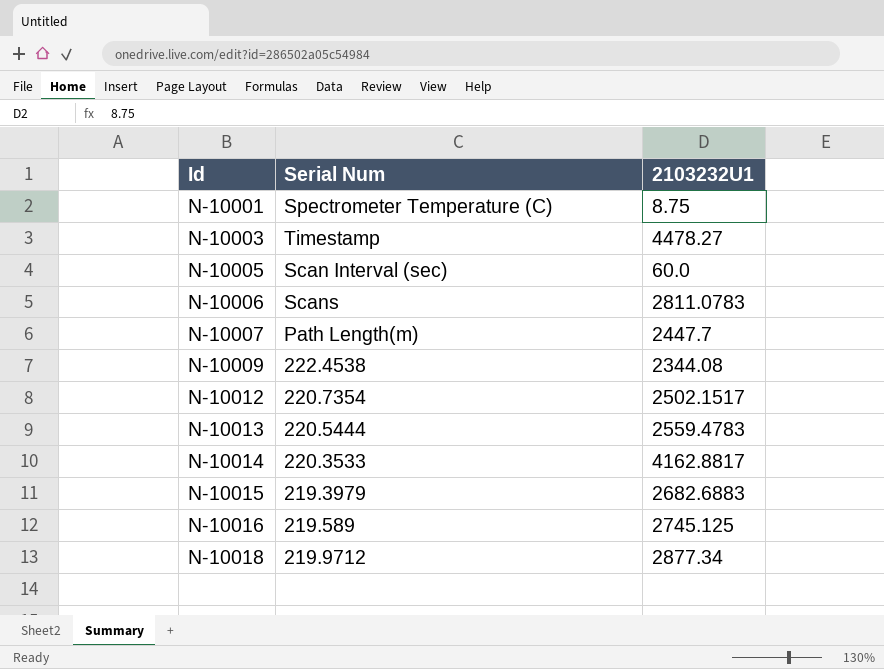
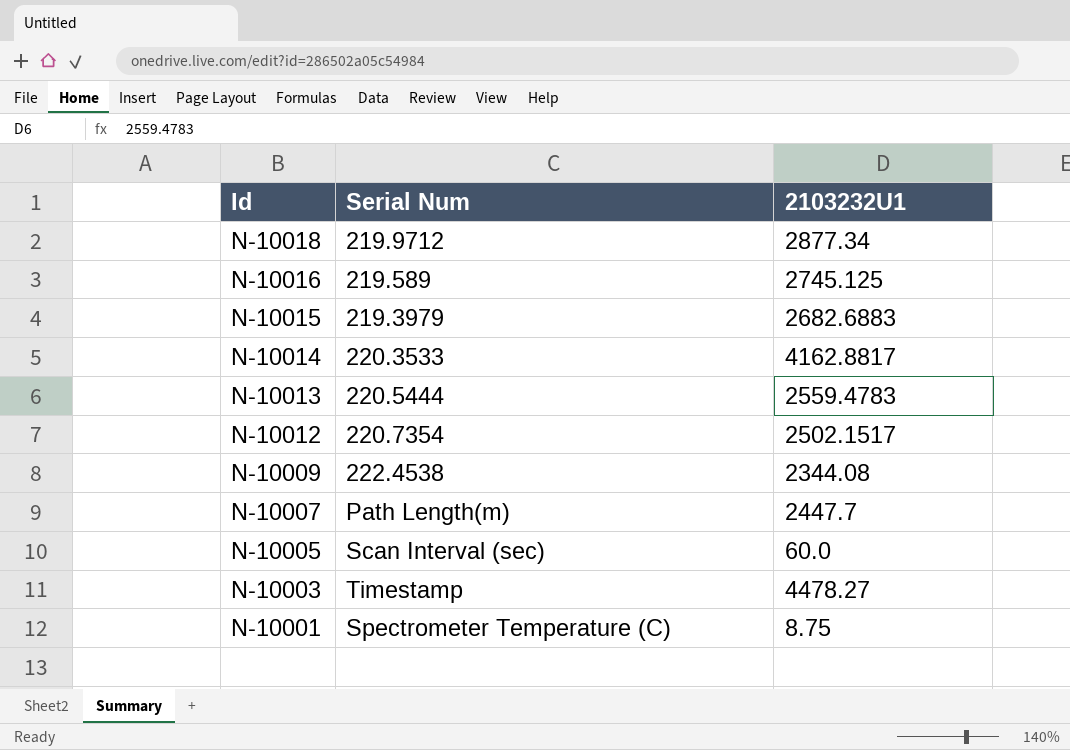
row order: Id ascending -> Id descending
row N-10006: Scans | 2811.0783 -> none

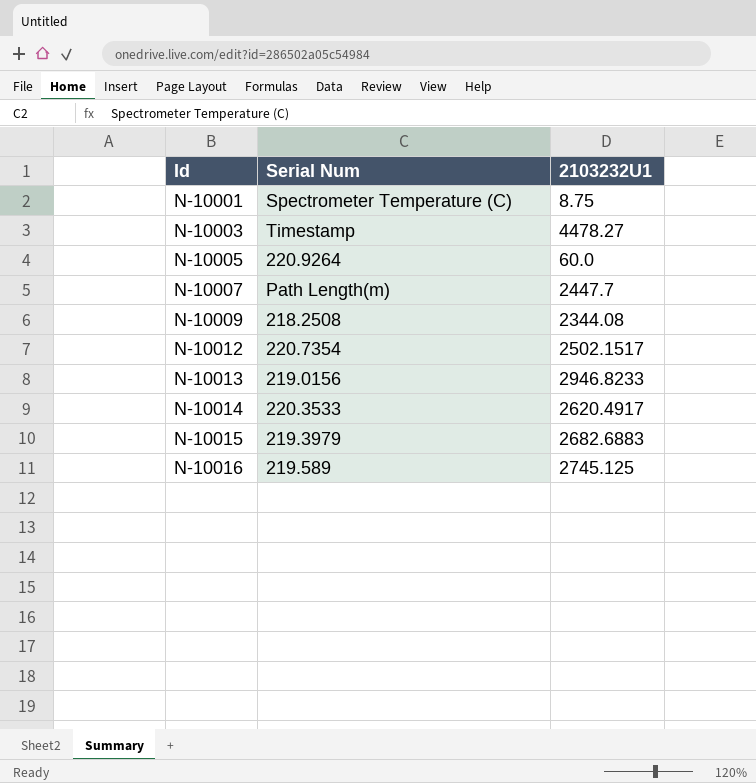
row order: Id descending -> Id ascending
row N-10018: 219.9712 | 2877.34 -> none
N-10005 | Serial Num: Scan Interval (sec) -> 220.9264
N-10009 | Serial Num: 222.4538 -> 218.2508
N-10013 | Serial Num: 220.5444 -> 219.0156
N-10013 | 2103232U1: 2559.4783 -> 2946.8233
N-10014 | 2103232U1: 4162.8817 -> 2620.4917

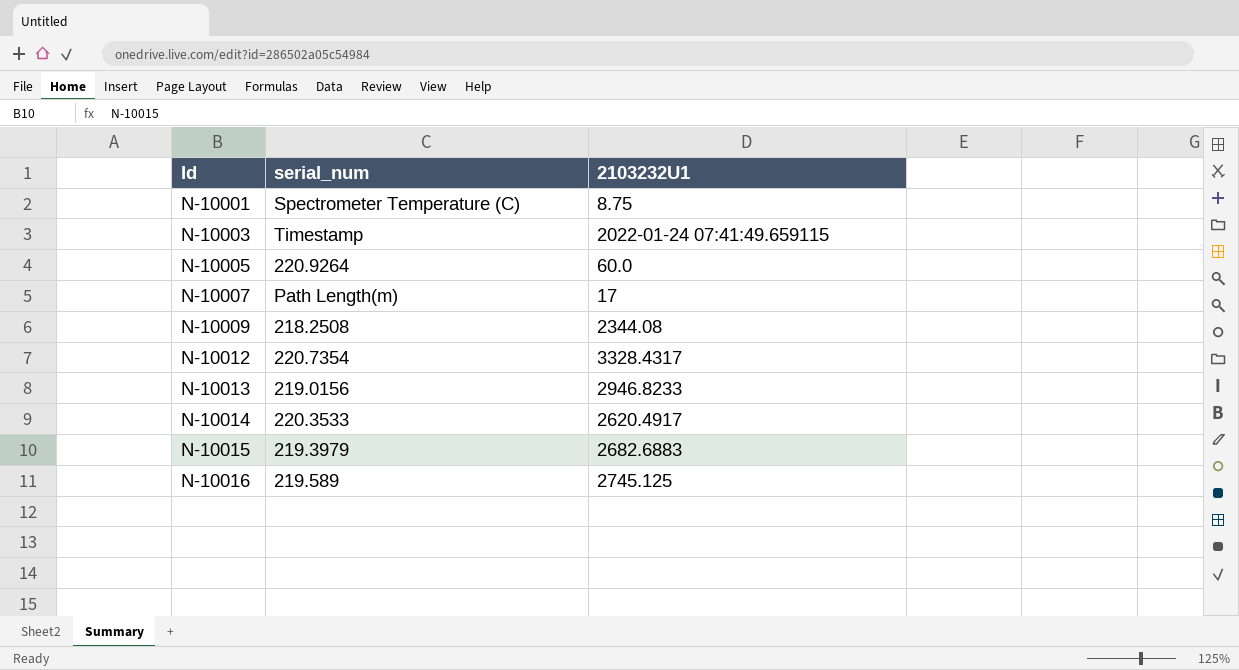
column name: Serial Num -> serial_num
N-10003 | 2103232U1: 4478.27 -> 2022-01-24 07:41:49.659115
N-10007 | 2103232U1: 2447.7 -> 17
N-10012 | 2103232U1: 2502.1517 -> 3328.4317

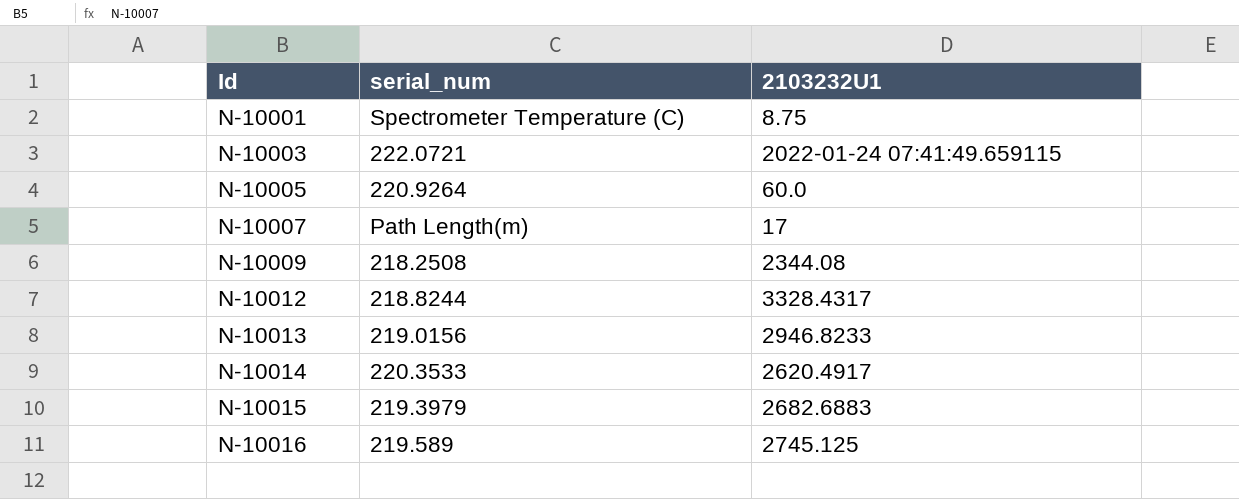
N-10003 | serial_num: Timestamp -> 222.0721
N-10012 | serial_num: 220.7354 -> 218.8244

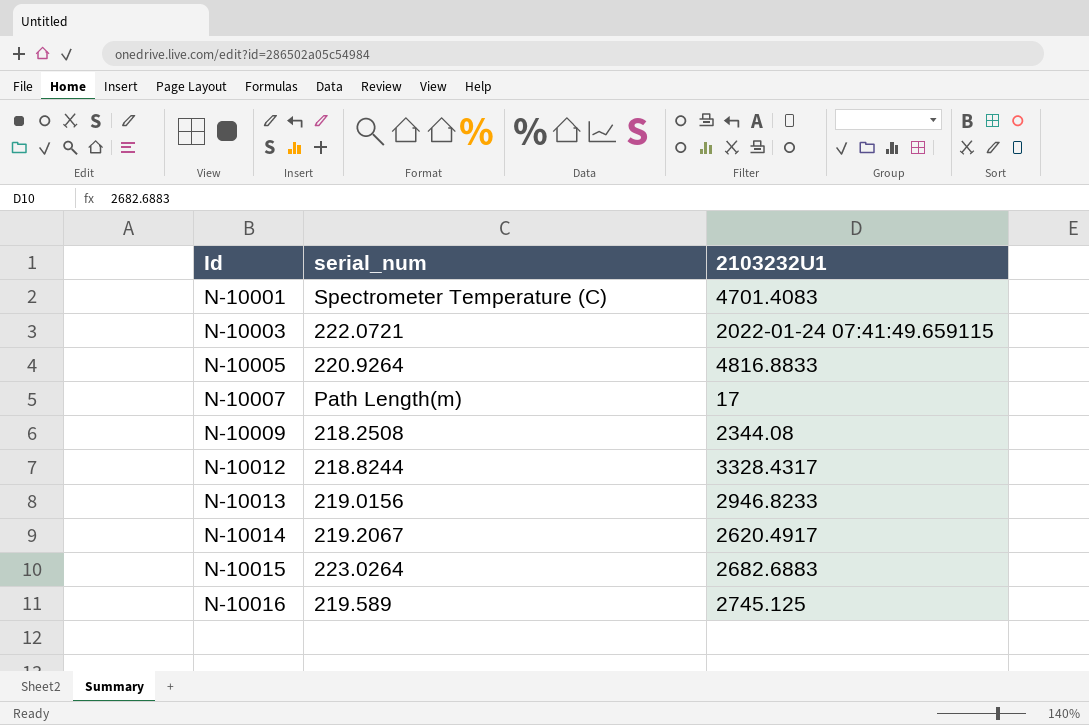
N-10001 | 2103232U1: 8.75 -> 4701.4083
N-10005 | 2103232U1: 60.0 -> 4816.8833
N-10014 | serial_num: 220.3533 -> 219.2067
N-10015 | serial_num: 219.3979 -> 223.0264

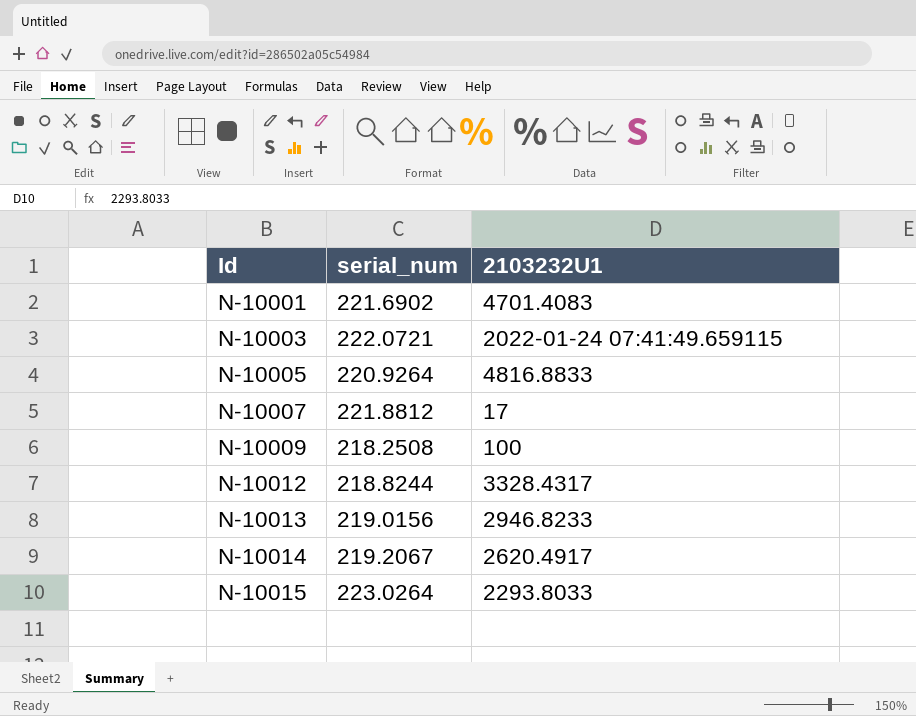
row N-10016: 219.589 | 2745.125 -> none
N-10001 | serial_num: Spectrometer Temperature (C) -> 221.6902
N-10007 | serial_num: Path Length(m) -> 221.8812
N-10009 | 2103232U1: 2344.08 -> 100
N-10015 | 2103232U1: 2682.6883 -> 2293.8033

